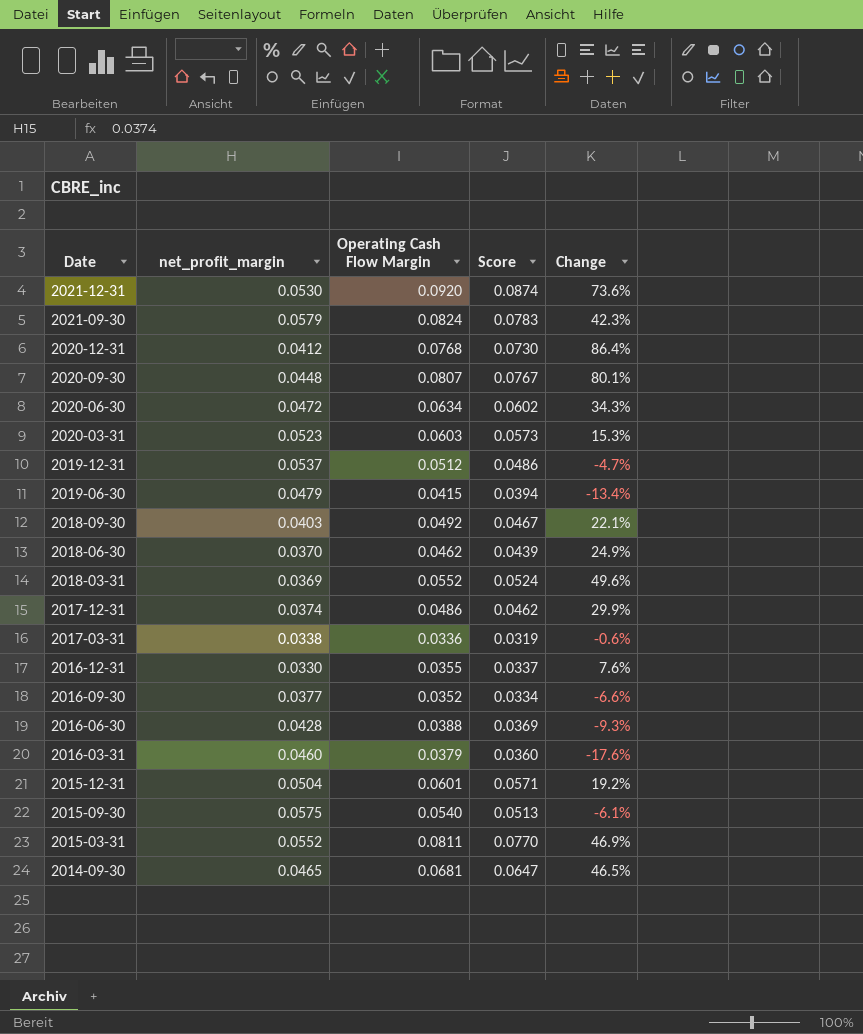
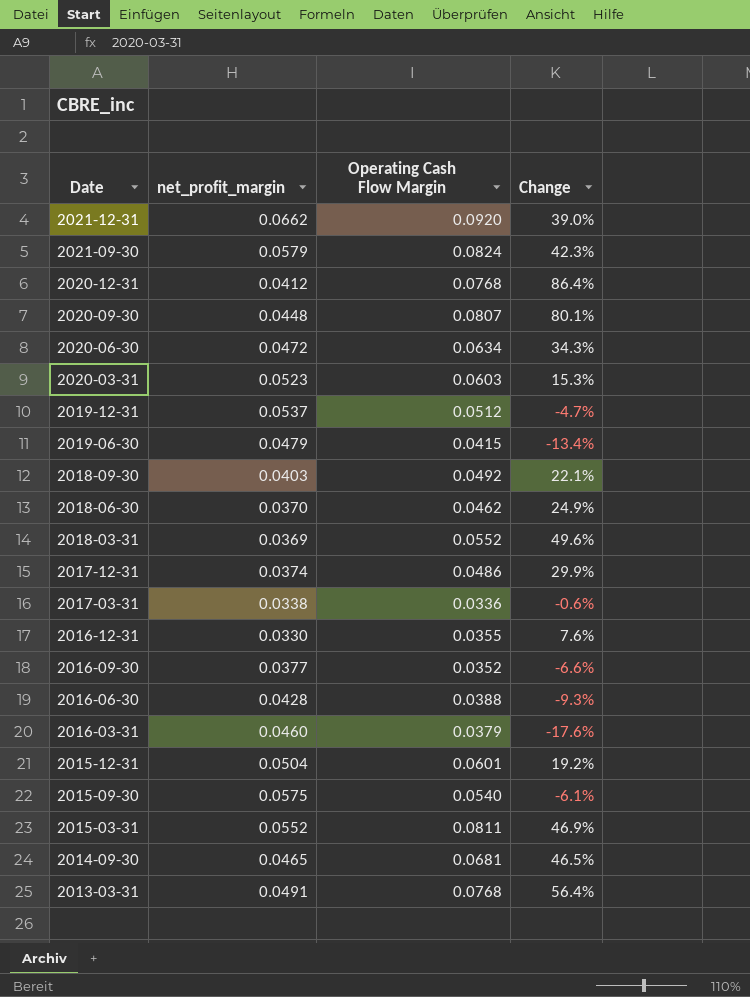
column Score | formula: [Operating Cash Flow Margin] * 0.95 -> none
2021-12-31 | net_profit_margin: 0.0530 -> 0.0662
2021-12-31 | Change: 73.6% -> 39.0%
row 2013-03-31: none -> 0.0491 | 0.0768 | 56.4%

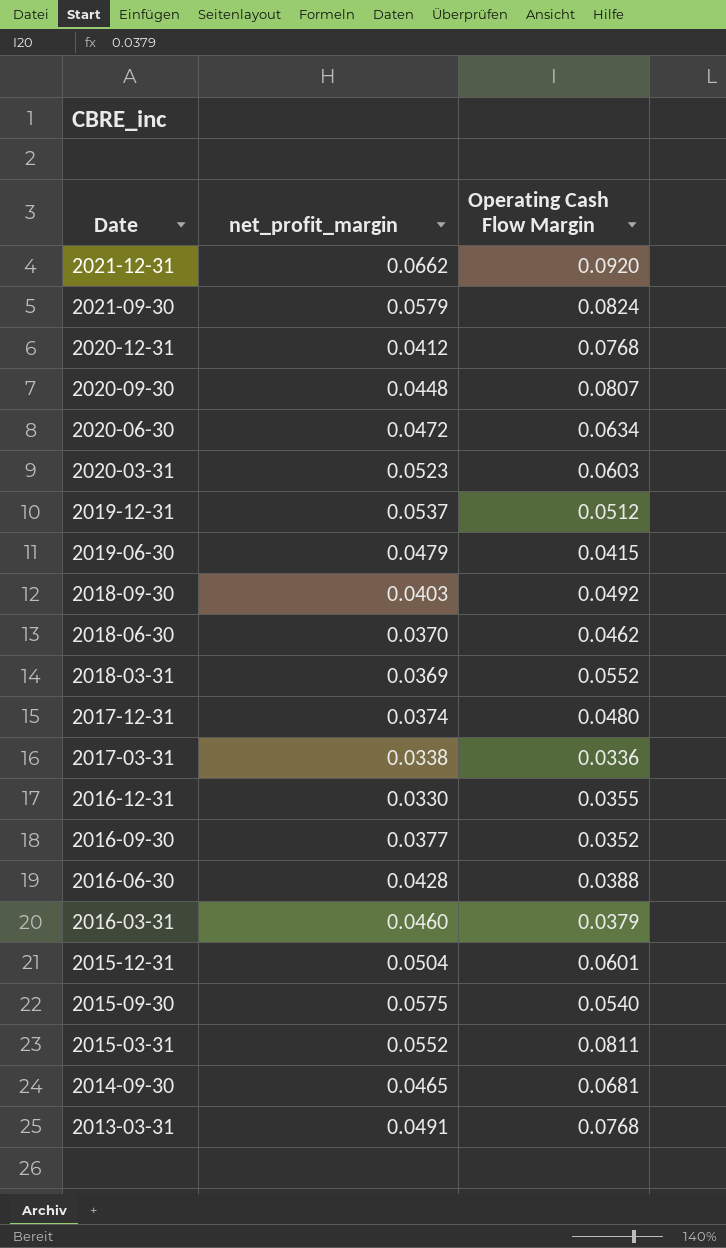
column Change | formula: ([Operating Cash Flow Margin] - [net_profit_margin]) / [net_profit_margin] -> none
2017-12-31 | Operating Cash Flow Margin: 0.0486 -> 0.0480

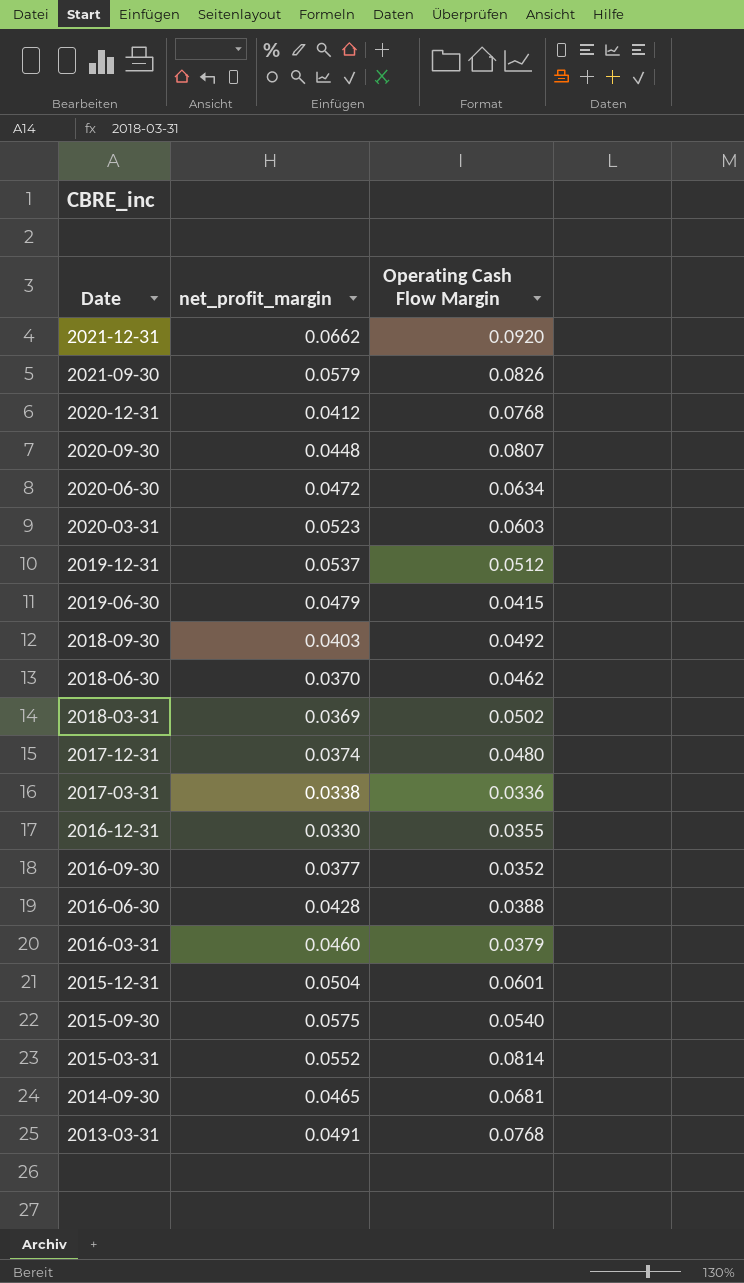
2021-09-30 | Operating Cash Flow Margin: 0.0824 -> 0.0826
2018-03-31 | Operating Cash Flow Margin: 0.0552 -> 0.0502
2015-03-31 | Operating Cash Flow Margin: 0.0811 -> 0.0814

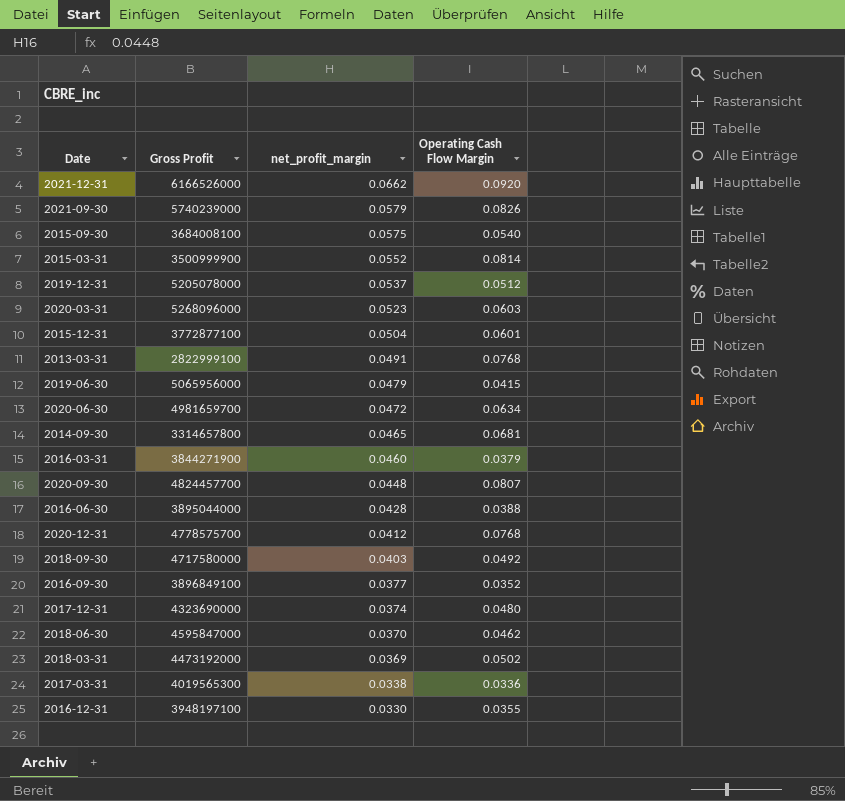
row order: Date descending -> net_profit_margin descending
column Gross Profit | position: none -> 2

